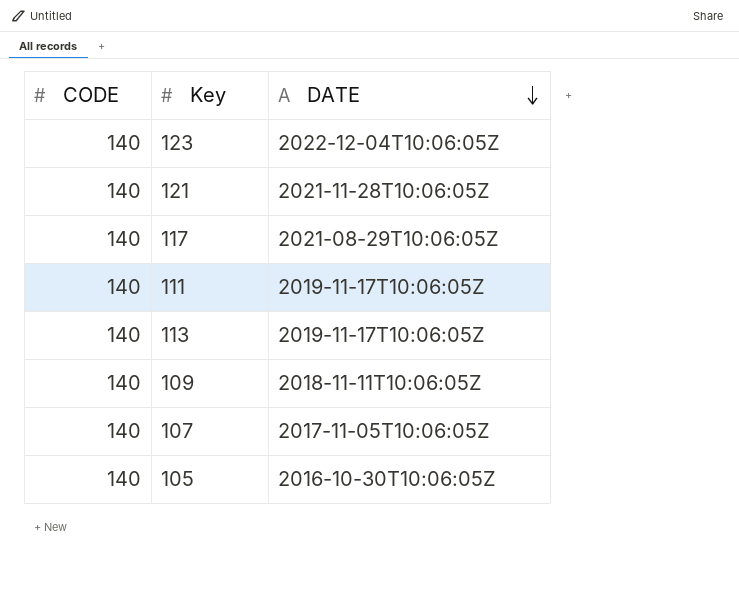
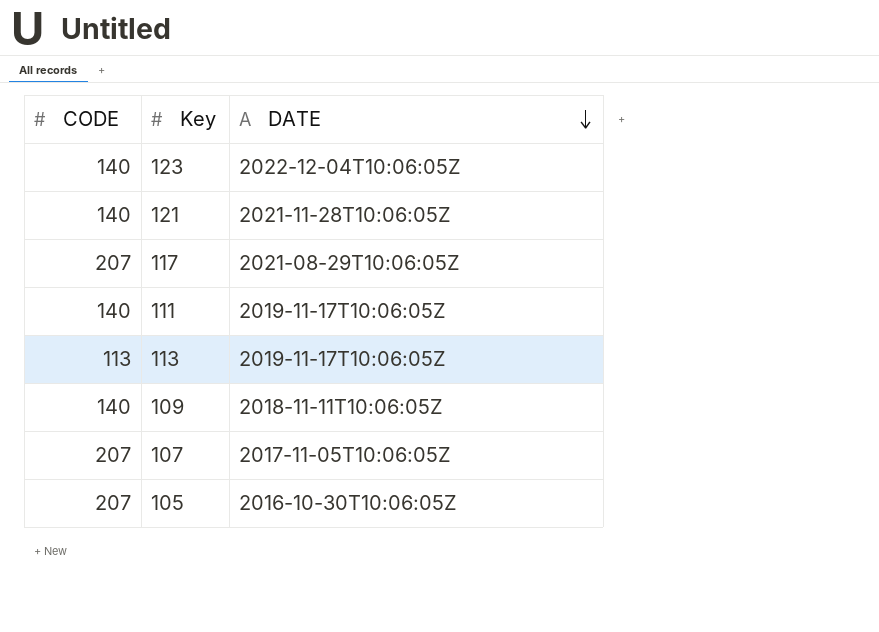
117 | CODE: 140 -> 207
113 | CODE: 140 -> 113
107 | CODE: 140 -> 207
105 | CODE: 140 -> 207

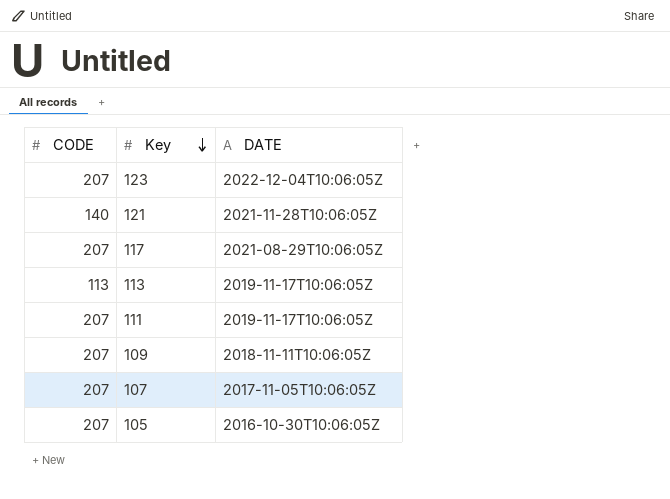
row order: DATE descending -> Key descending
123 | CODE: 140 -> 207
111 | CODE: 140 -> 207
109 | CODE: 140 -> 207

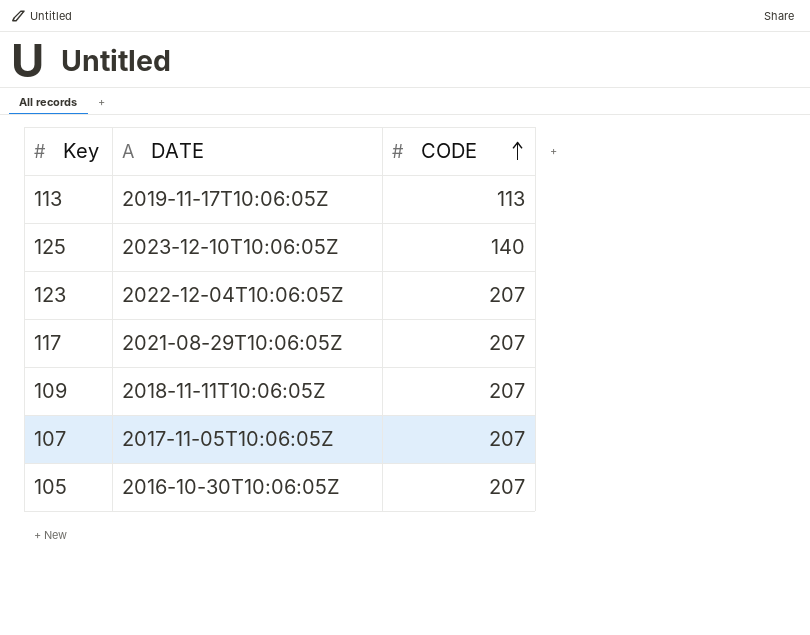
row order: Key descending -> CODE ascending
column CODE | position: 1 -> 3
row 121: 140 | 2021-11-28T10:06:05Z -> none
row 111: 207 | 2019-11-17T10:06:05Z -> none
row 125: none -> 2023-12-10T10:06:05Z | 140

